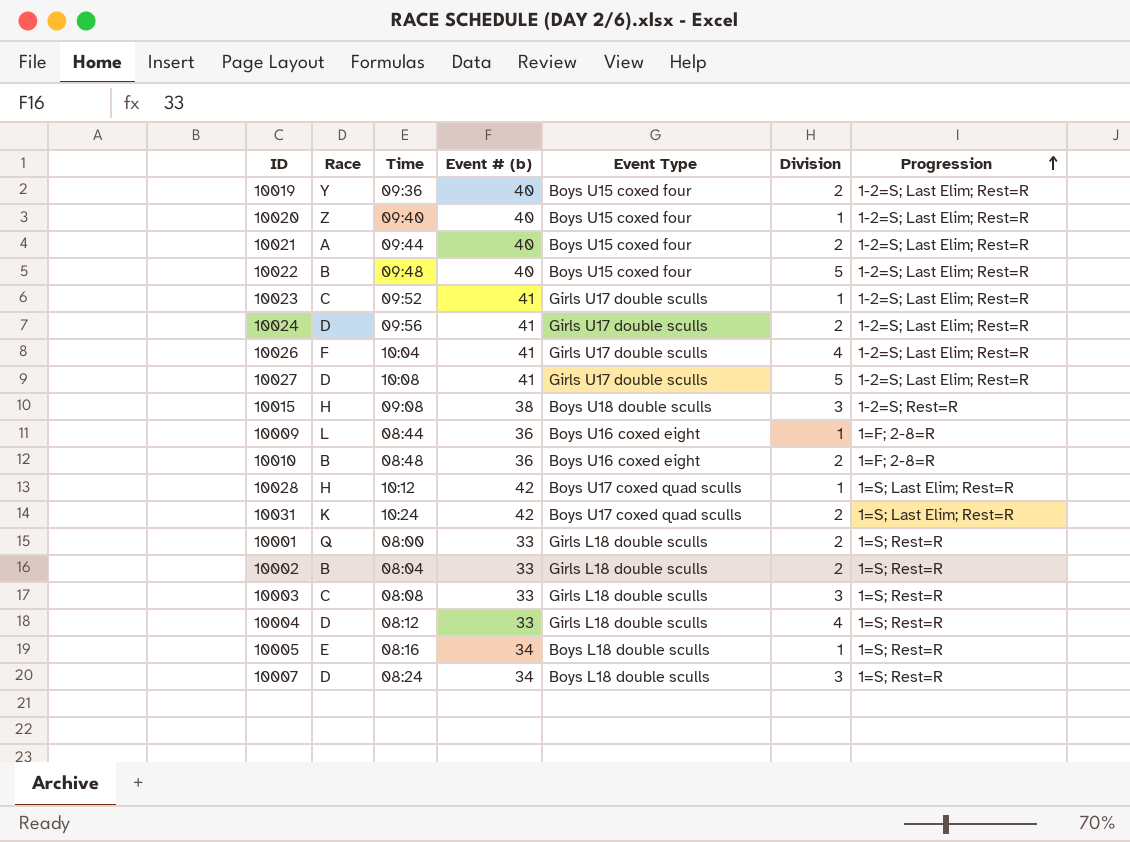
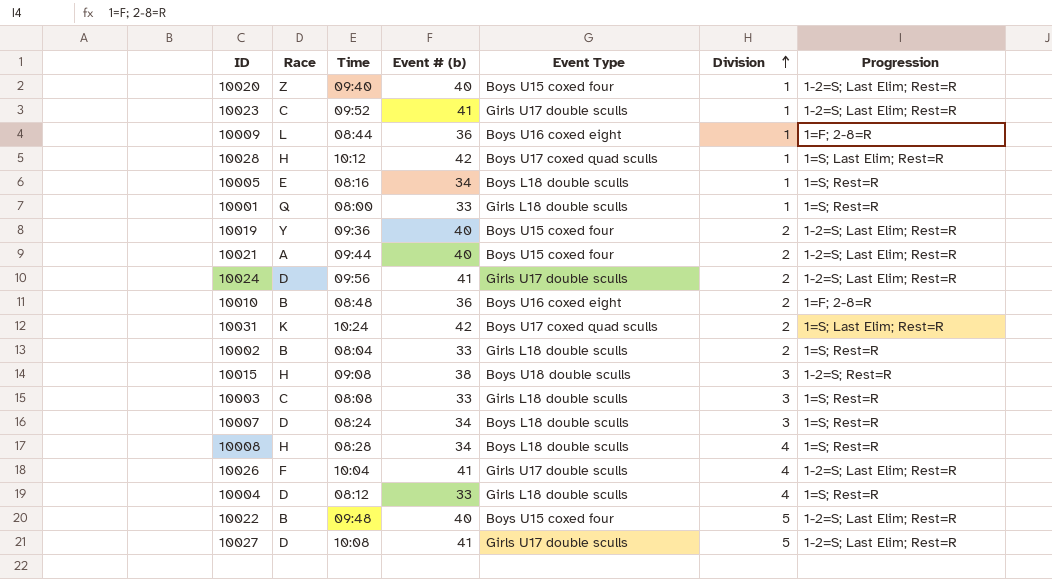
row order: Progression ascending -> Division ascending
10001 | Division: 2 -> 1
row 10008: none -> H | 08:28 | 34 | Boys L18 double sculls | 4 | 1=S; Rest=R

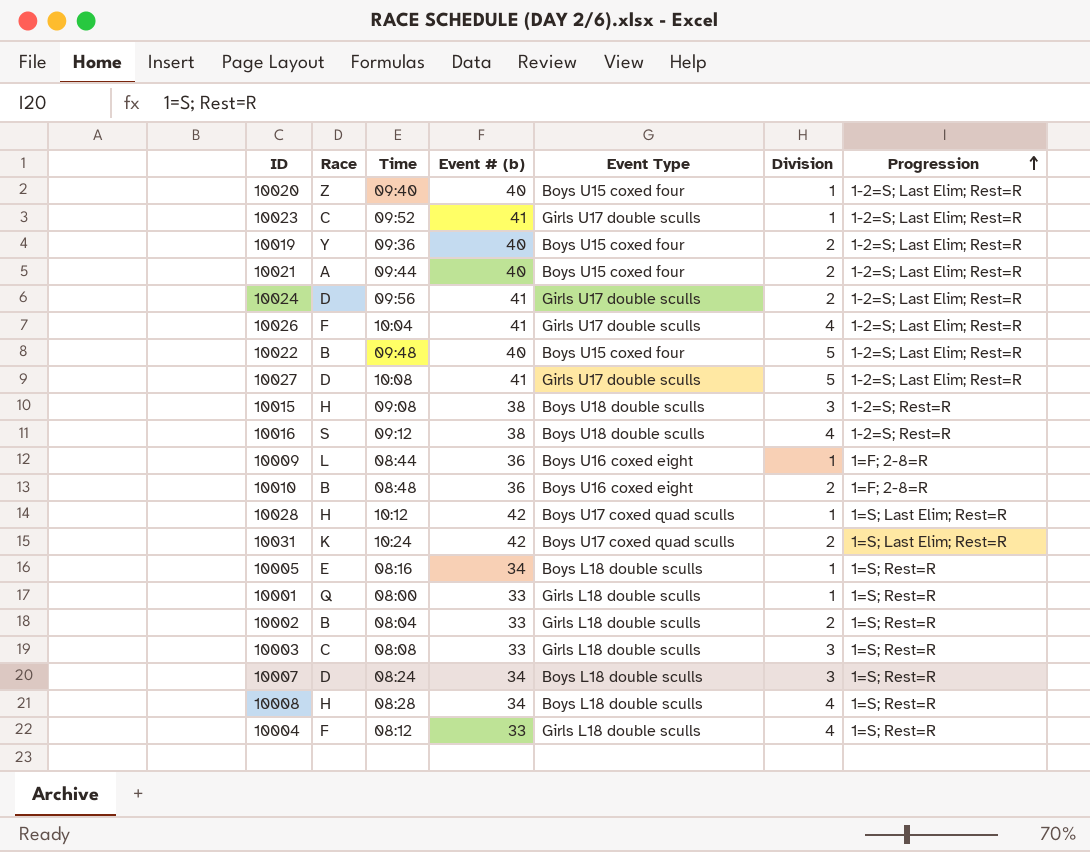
row order: Division ascending -> Progression ascending
row 10016: none -> S | 09:12 | 38 | Boys U18 double sculls | 4 | 1-2=S; Rest=R
10004 | Race: D -> F

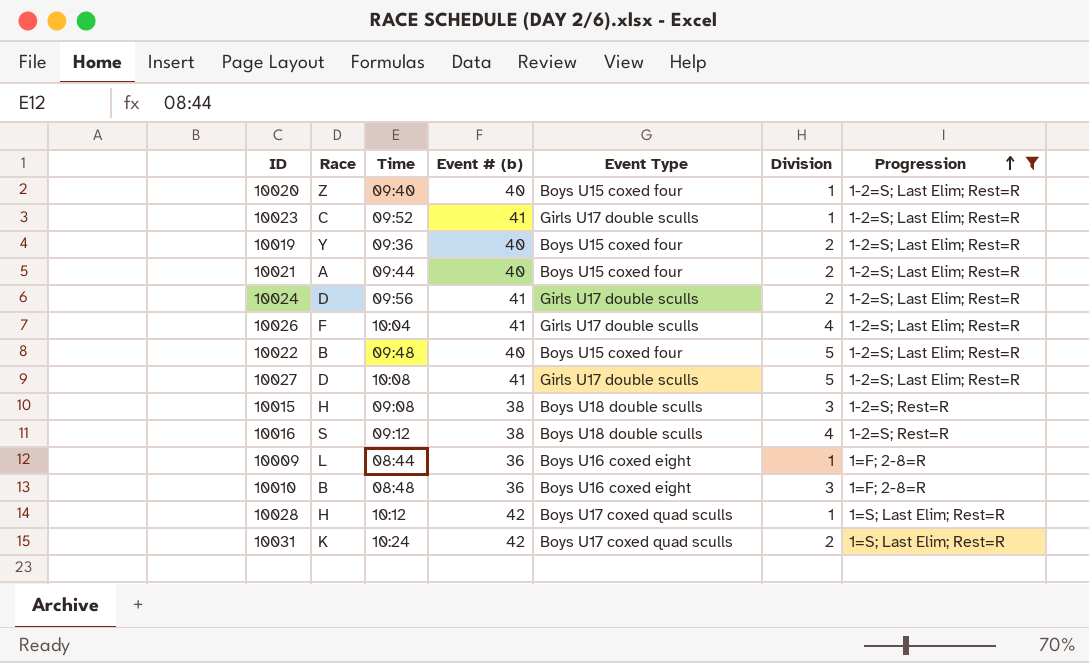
filter: none -> Progression != 1=S; Rest=R
10010 | Division: 2 -> 3

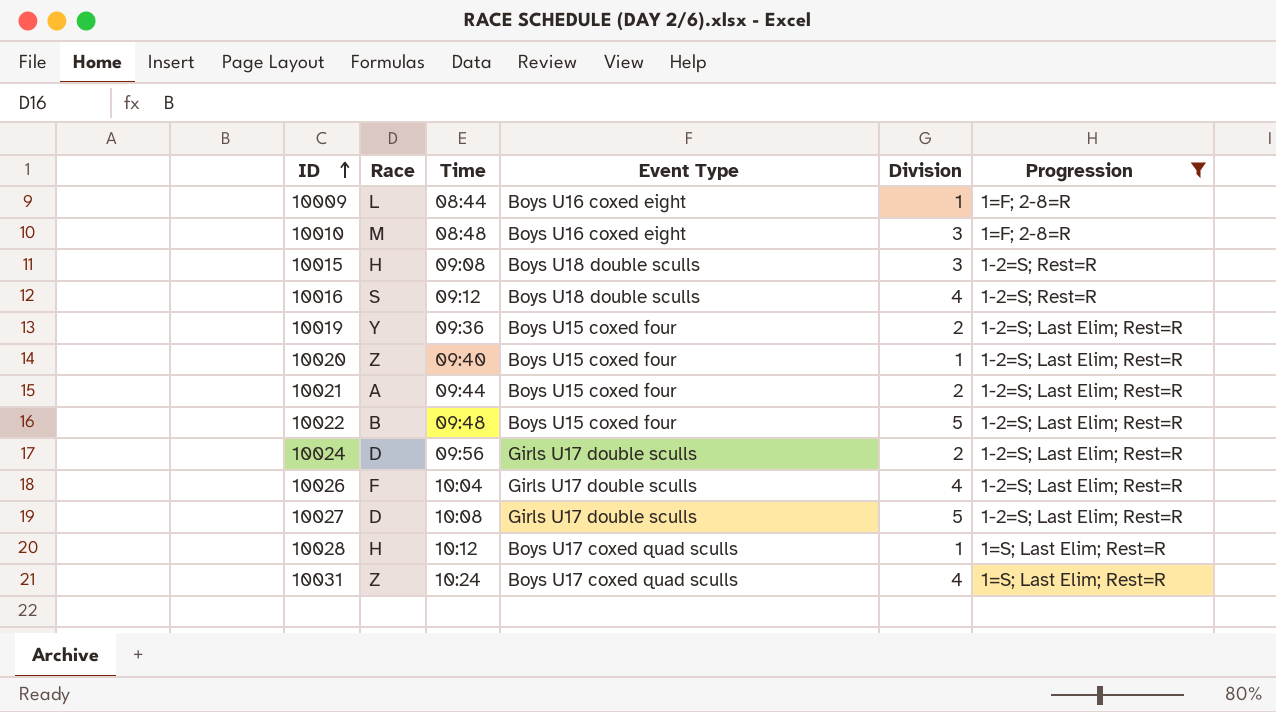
row order: Progression ascending -> ID ascending
column Event # (b) | position: 4 -> none
row 10023: C | 09:52 | 41 | Girls U17 double sculls | 1 | 1-2=S; Last Elim; Rest=R -> none
10010 | Race: B -> M
10031 | Race: K -> Z
10031 | Division: 2 -> 4

